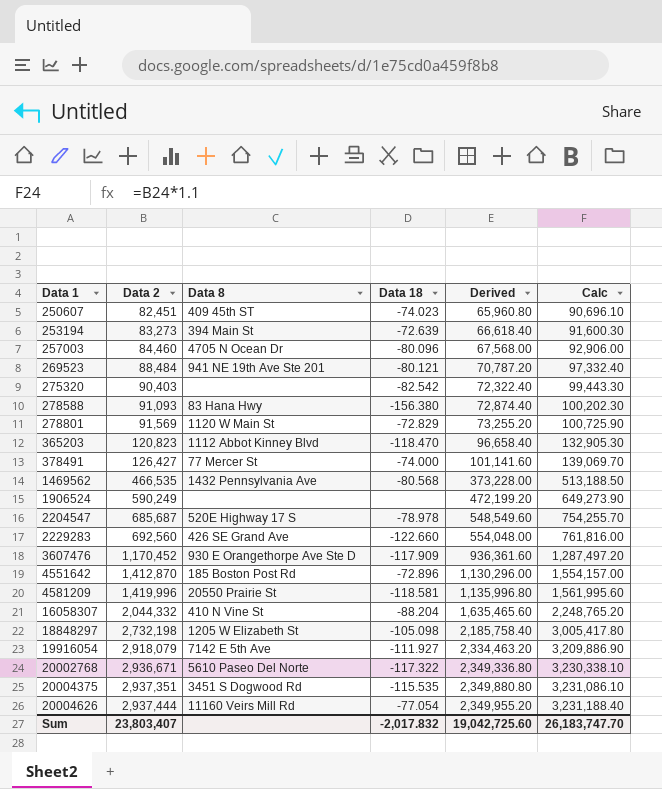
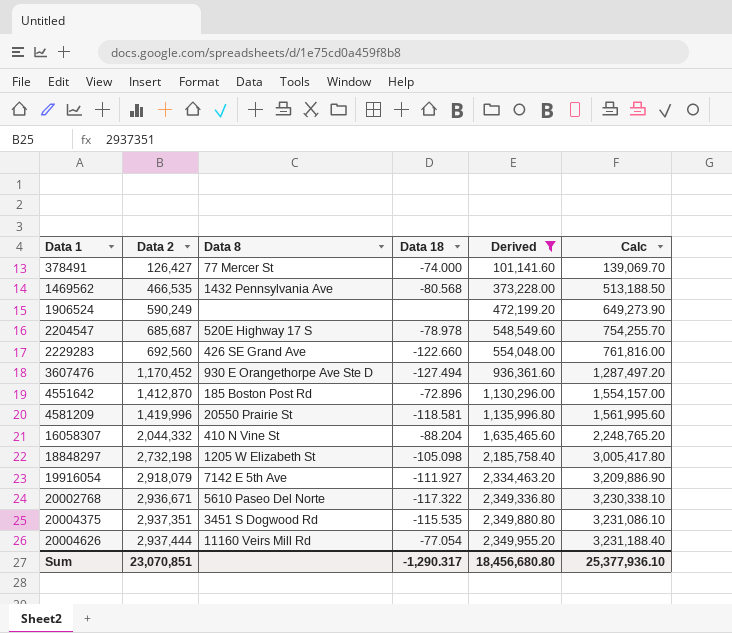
filter: none -> Derived >= 101,141.60
3607476 | Data 18: -117.909 -> -127.494
Sum | Data 2: 23,803,407 -> 23,070,851
Sum | Data 18: -2,017.832 -> -1,290.317
Sum | Derived: 19,042,725.60 -> 18,456,680.80
Sum | Calc: 26,183,747.70 -> 25,377,936.10

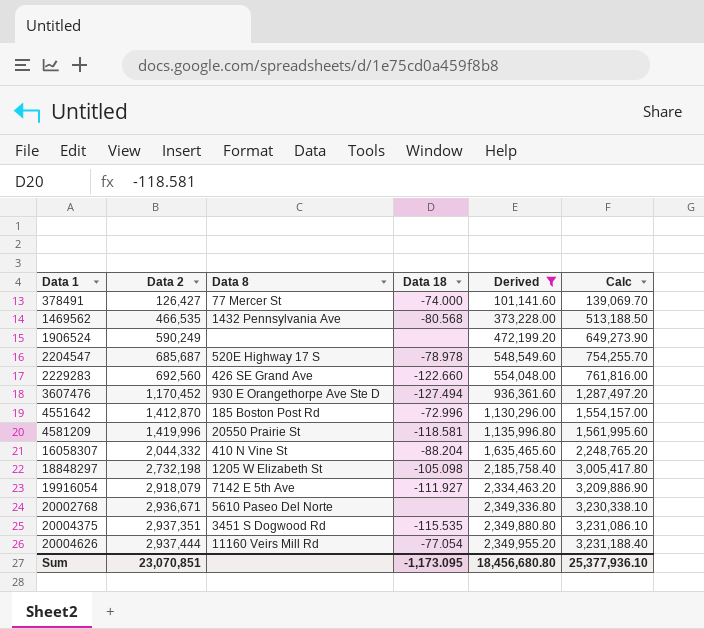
4551642 | Data 18: -72.896 -> -72.996
20002768 | Data 18: -117.322 -> none
Sum | Data 18: -1,290.317 -> -1,173.095

